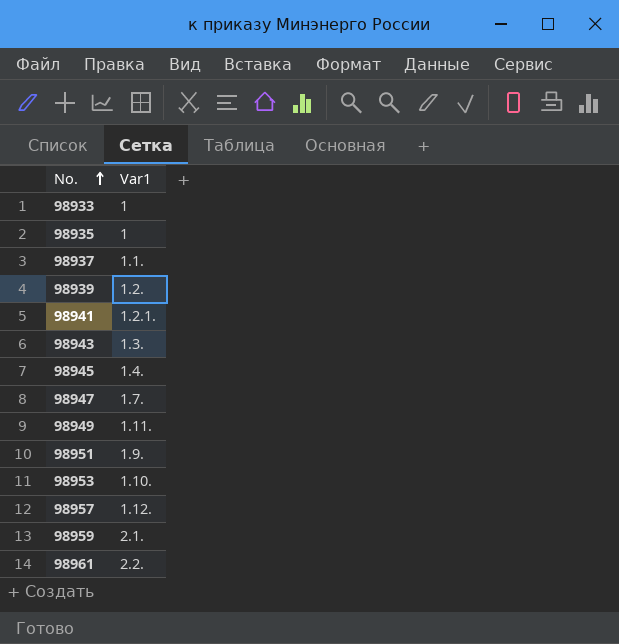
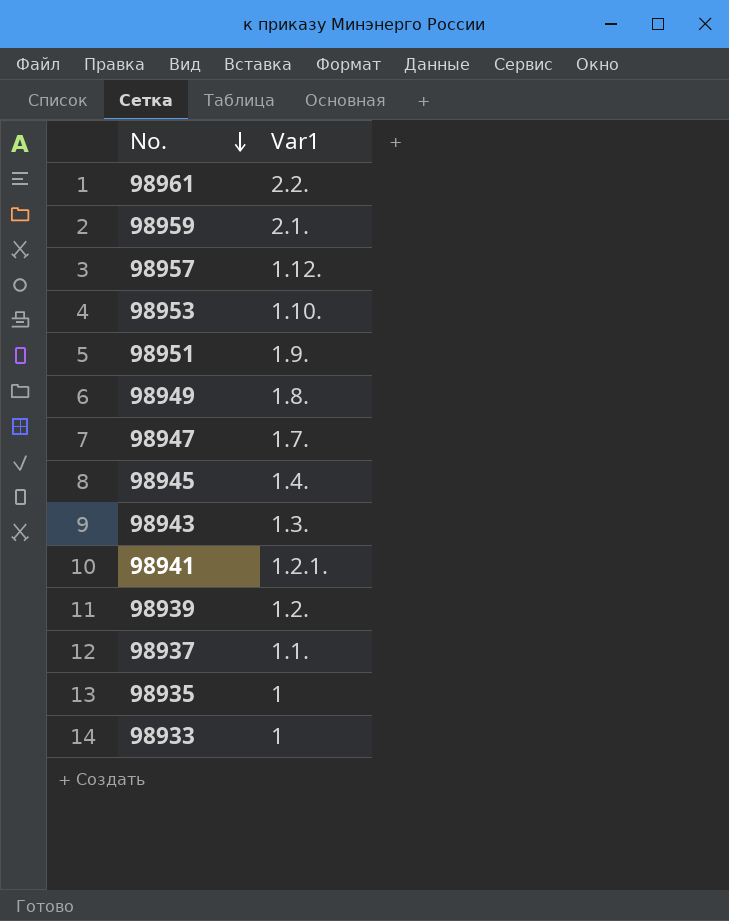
row order: No. ascending -> No. descending
98949 | Var1: 1.11. -> 1.8.

